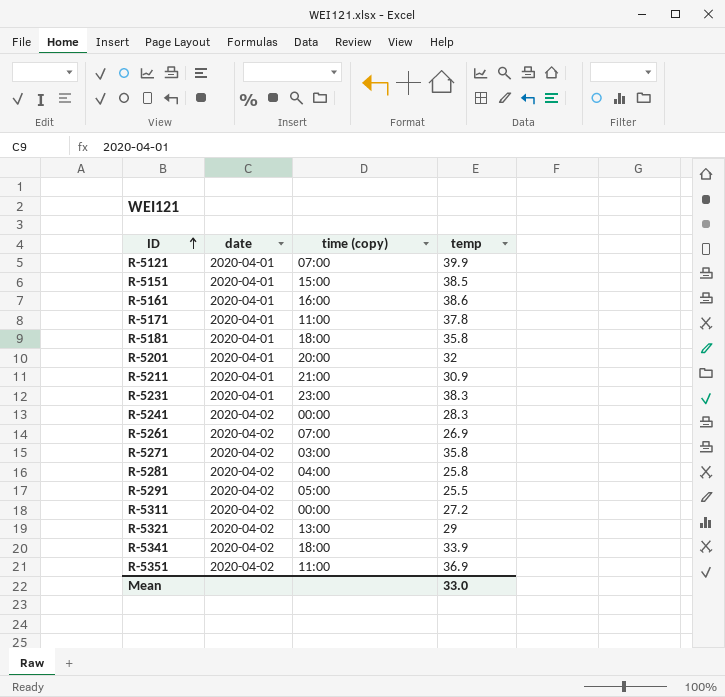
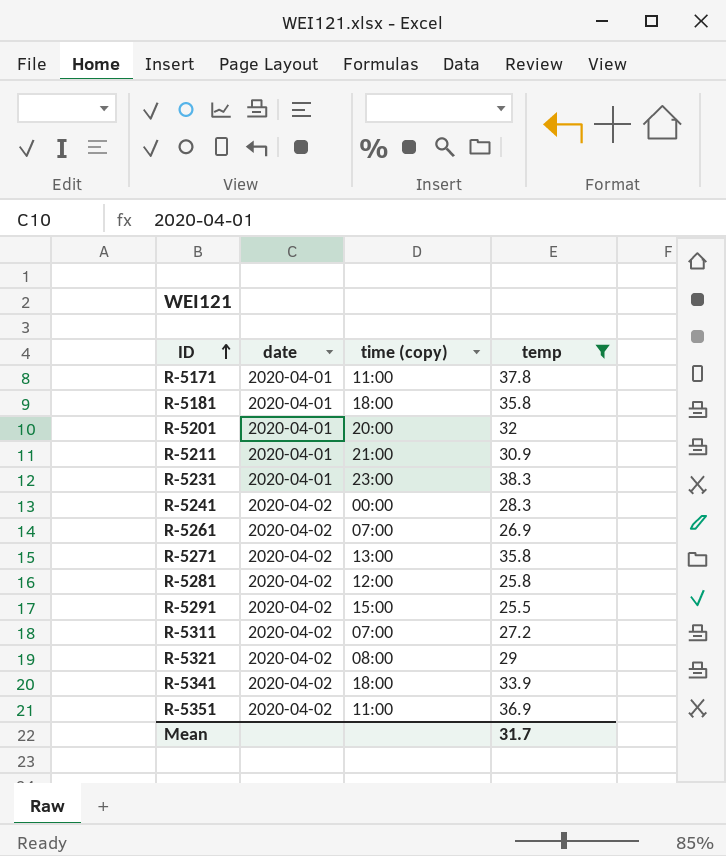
filter: none -> temp <= 38.3
R-5271 | time (copy): 03:00 -> 13:00
R-5281 | time (copy): 04:00 -> 12:00
R-5291 | time (copy): 05:00 -> 15:00
R-5311 | time (copy): 00:00 -> 07:00
R-5321 | time (copy): 13:00 -> 08:00
Mean | temp: 33.0 -> 31.7

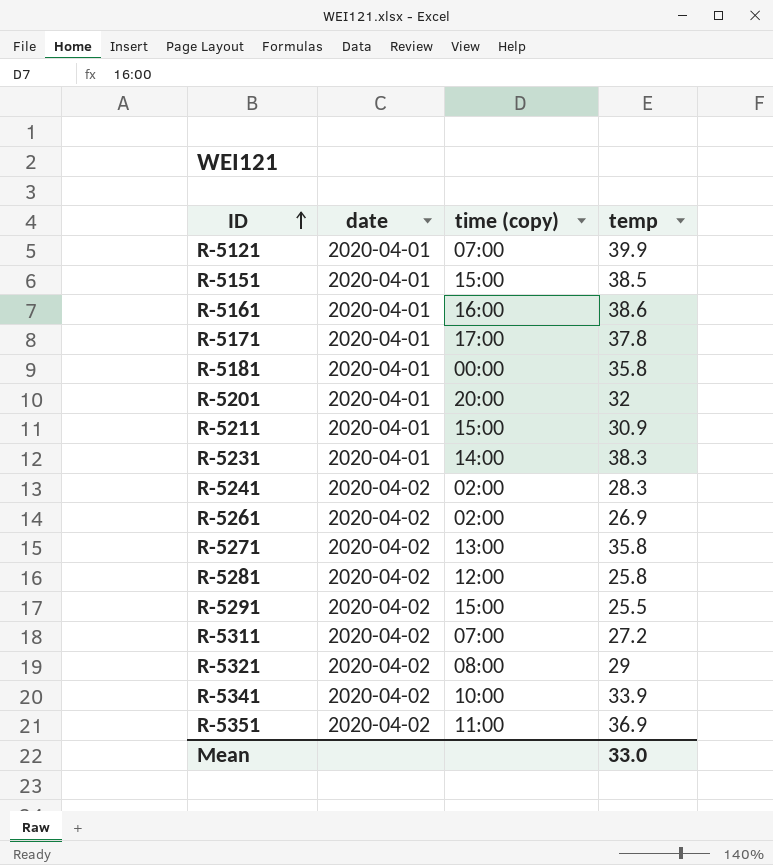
filter: temp <= 38.3 -> none
R-5171 | time (copy): 11:00 -> 17:00
R-5181 | time (copy): 18:00 -> 00:00
R-5211 | time (copy): 21:00 -> 15:00
R-5231 | time (copy): 23:00 -> 14:00
R-5241 | time (copy): 00:00 -> 02:00
R-5261 | time (copy): 07:00 -> 02:00
R-5341 | time (copy): 18:00 -> 10:00
Mean | temp: 31.7 -> 33.0

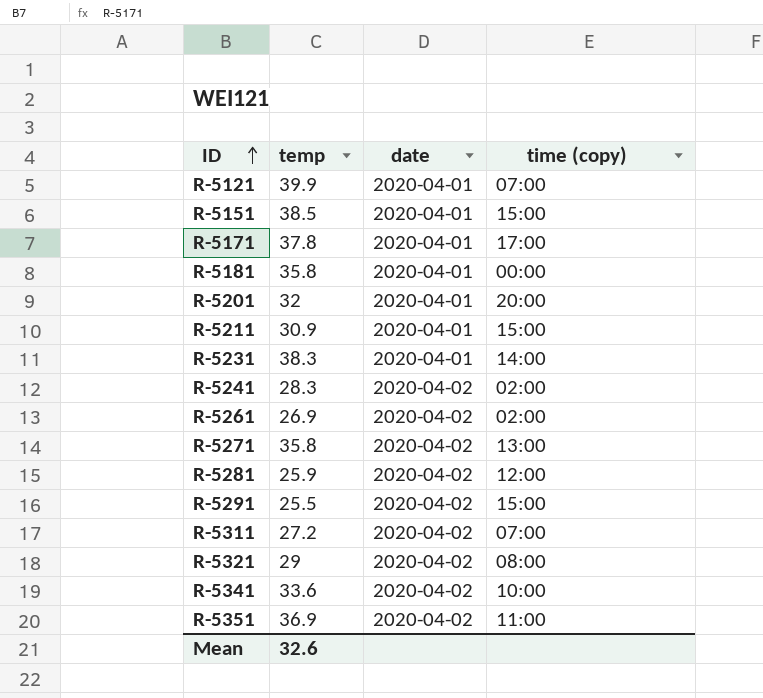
column temp | position: 4 -> 2
row R-5161: 2020-04-01 | 16:00 | 38.6 -> none
R-5281 | temp: 25.8 -> 25.9
R-5341 | temp: 33.9 -> 33.6
Mean | temp: 33.0 -> 32.6

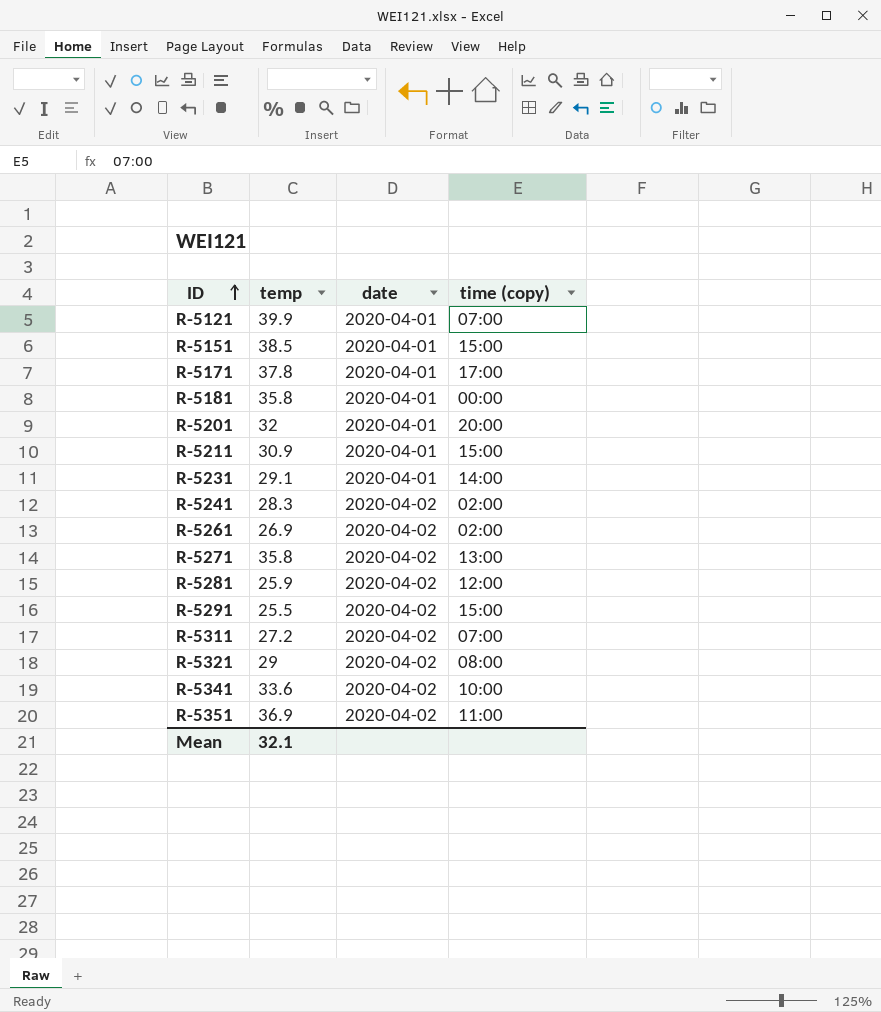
R-5231 | temp: 38.3 -> 29.1
Mean | temp: 32.6 -> 32.1

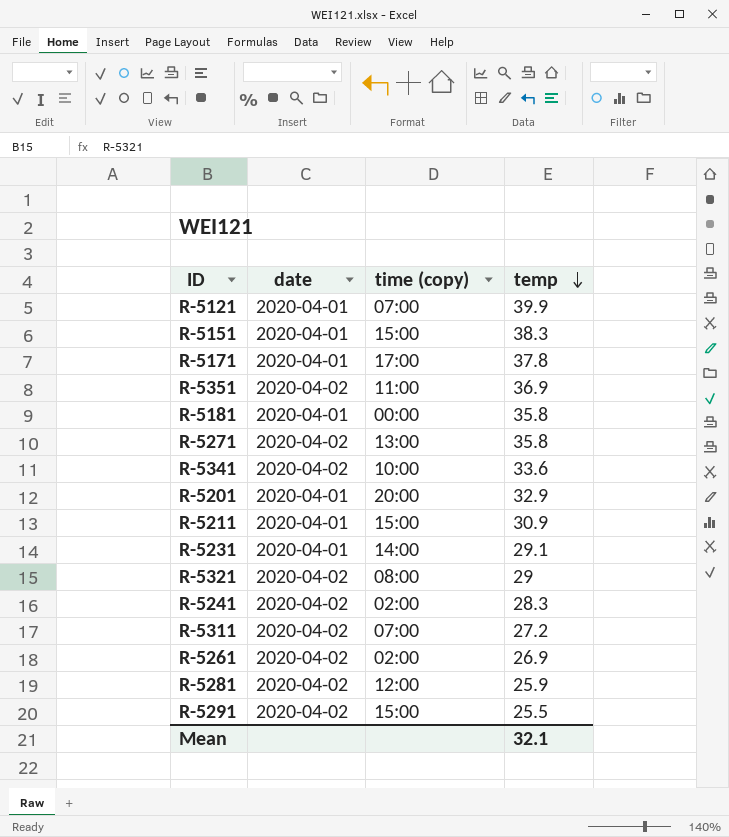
row order: ID ascending -> temp descending
column temp | position: 2 -> 4
R-5151 | temp: 38.5 -> 38.3
R-5201 | temp: 32 -> 32.9

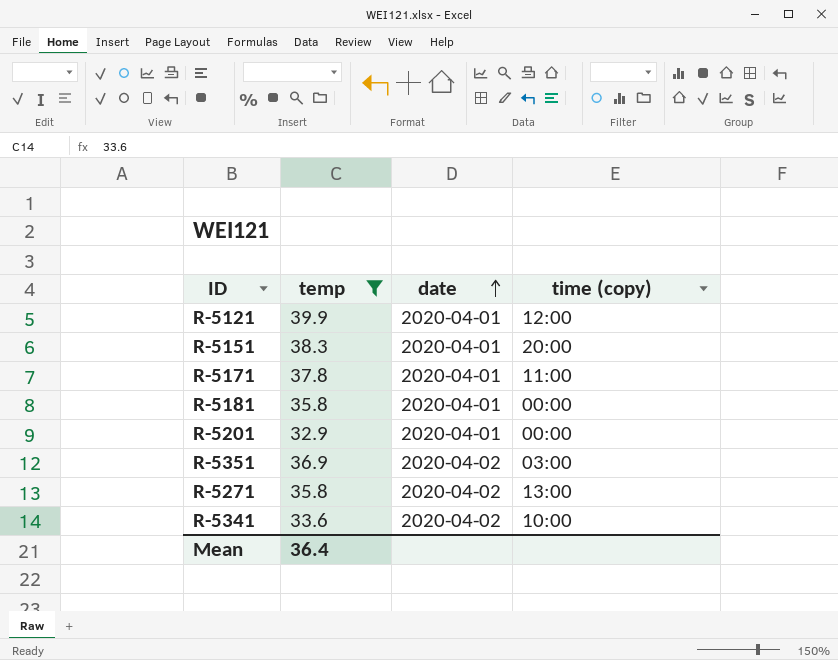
filter: none -> temp >= 32.9
row order: temp descending -> date ascending
column temp | position: 4 -> 2
R-5121 | time (copy): 07:00 -> 12:00
R-5151 | time (copy): 15:00 -> 20:00
R-5171 | time (copy): 17:00 -> 11:00
R-5201 | time (copy): 20:00 -> 00:00
R-5351 | time (copy): 11:00 -> 03:00
Mean | temp: 32.1 -> 36.4

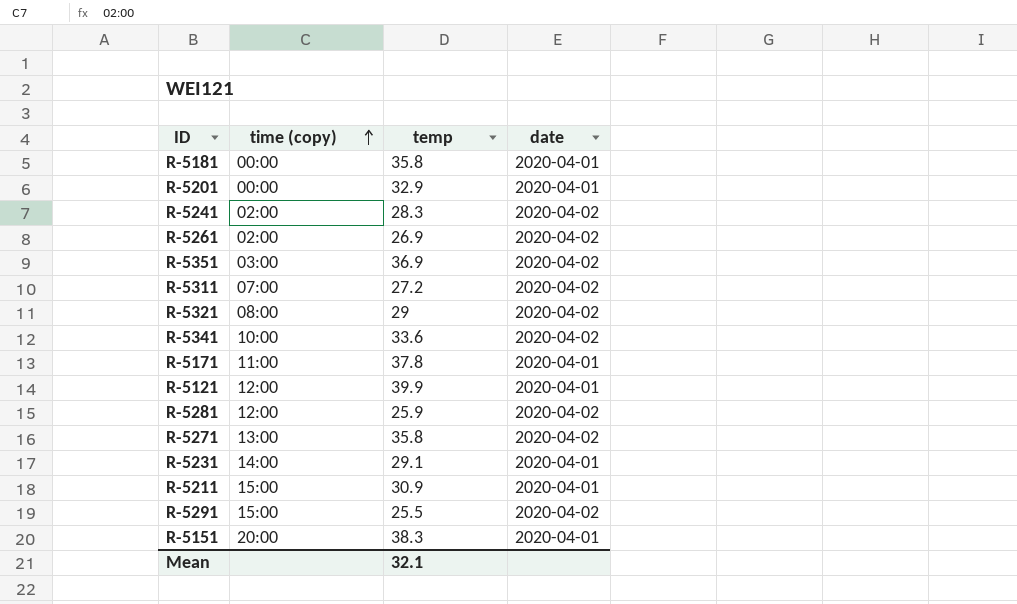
filter: temp >= 32.9 -> none
row order: date ascending -> time (copy) ascending
column time (copy) | position: 4 -> 2
Mean | temp: 36.4 -> 32.1

